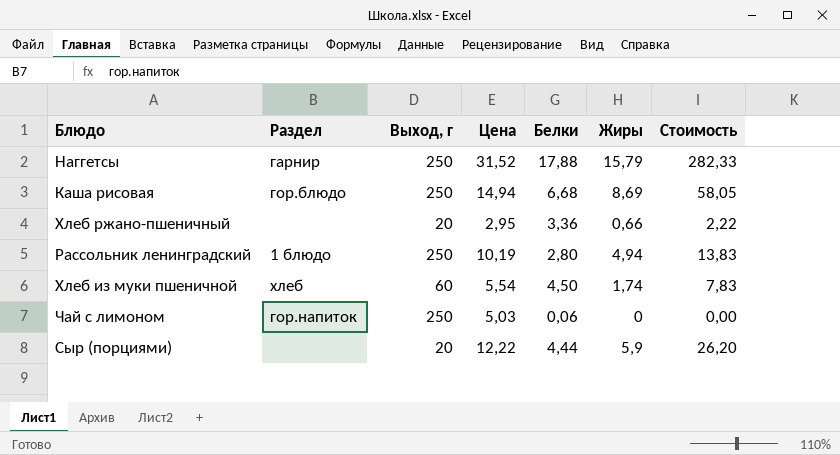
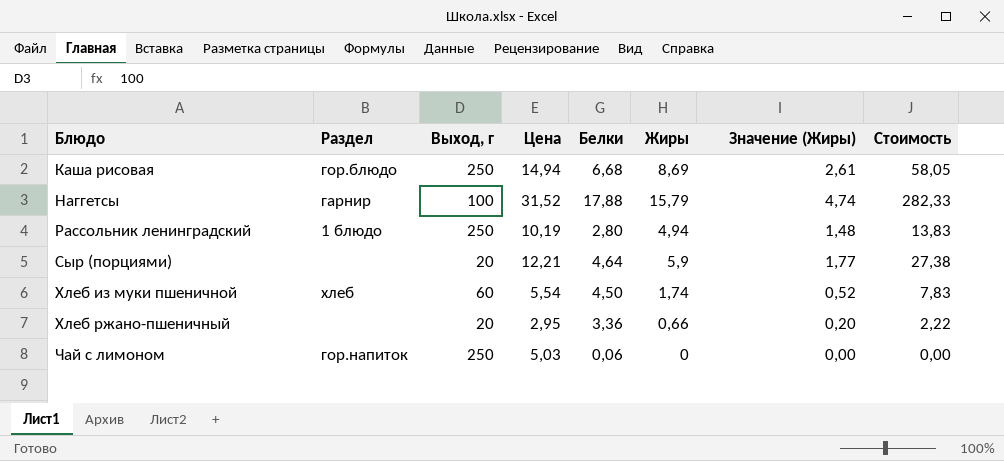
row order: none -> Блюдо ascending
column Значение (Жиры) | formula: none -> [Жиры] * 0,3
Наггетсы | Выход, г: 250 -> 100
Сыр (порциями) | Цена: 12,22 -> 12,21
Сыр (порциями) | Белки: 4,44 -> 4,64
Сыр (порциями) | Стоимость: 26,20 -> 27,38

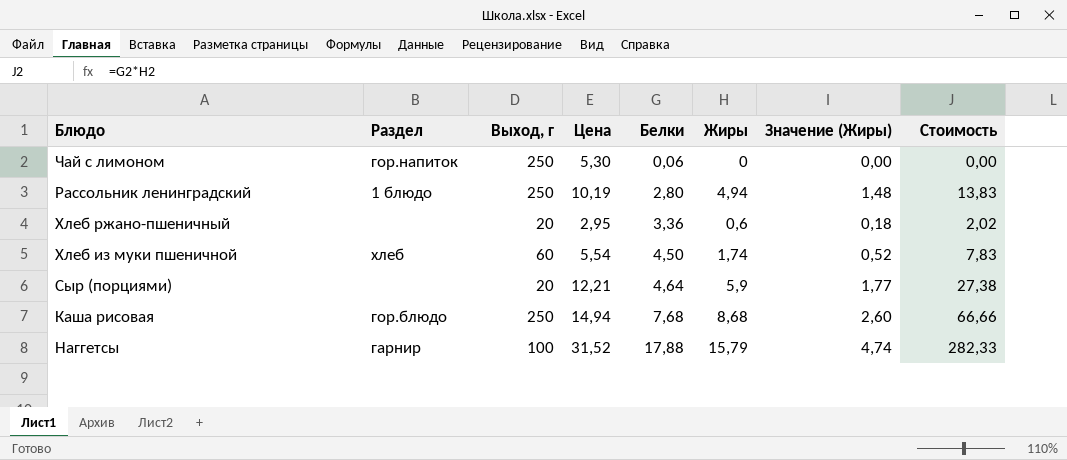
row order: Блюдо ascending -> Белки ascending
Чай с лимоном | Цена: 5,03 -> 5,30
Хлеб ржано-пшеничный | Жиры: 0,66 -> 0,6
Хлеб ржано-пшеничный | Значение (Жиры): 0,20 -> 0,18
Хлеб ржано-пшеничный | Стоимость: 2,22 -> 2,02
Каша рисовая | Белки: 6,68 -> 7,68
Каша рисовая | Жиры: 8,69 -> 8,68
Каша рисовая | Значение (Жиры): 2,61 -> 2,60
Каша рисовая | Стоимость: 58,05 -> 66,66

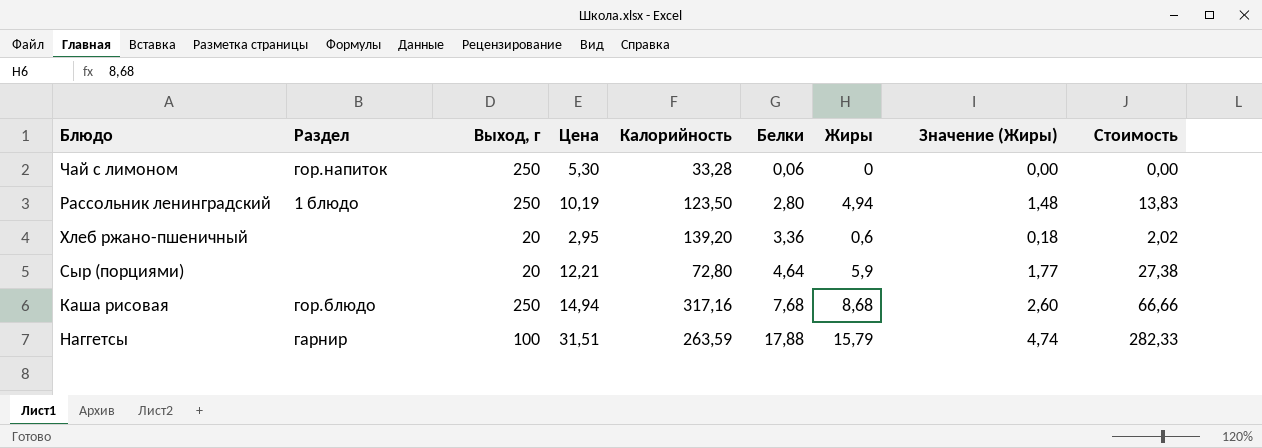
column Калорийность | position: none -> 5
row Хлеб из муки пшеничной: хлеб | 60 | 5,54 | 4,50 | 1,74 | 0,52 | 7,83 -> none
Наггетсы | Цена: 31,52 -> 31,51

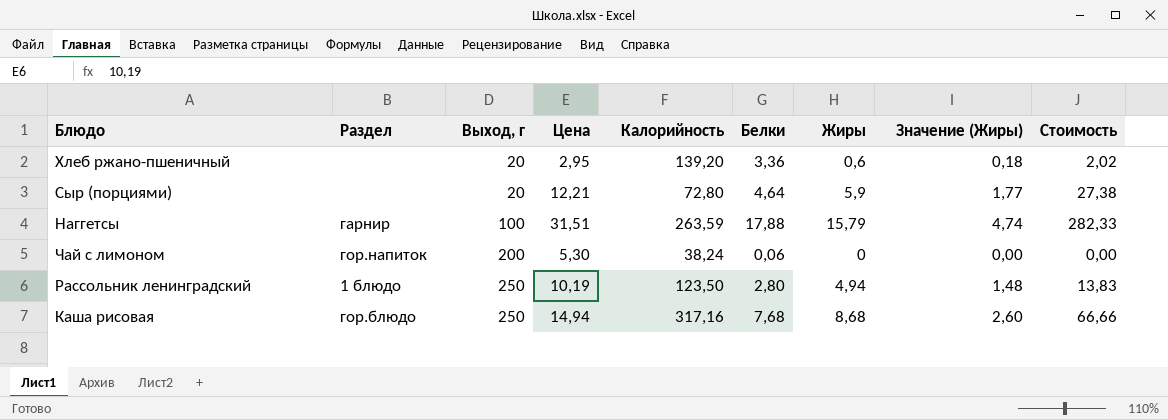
row order: Белки ascending -> Выход, г ascending
Чай с лимоном | Выход, г: 250 -> 200
Чай с лимоном | Калорийность: 33,28 -> 38,24

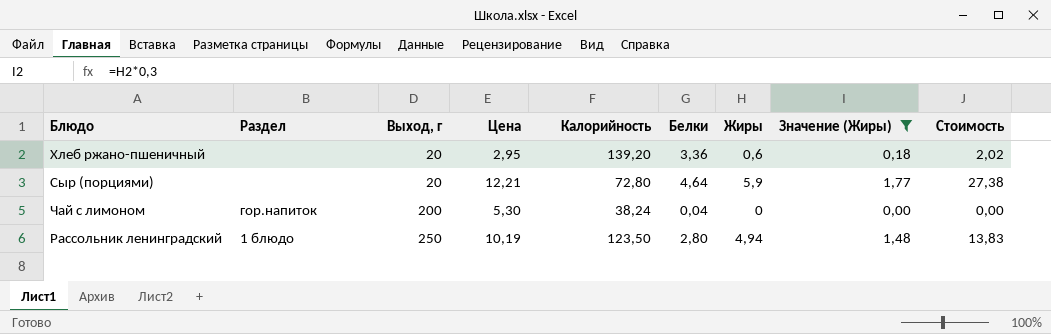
filter: none -> Значение (Жиры) <= 1,77
Чай с лимоном | Белки: 0,06 -> 0,04

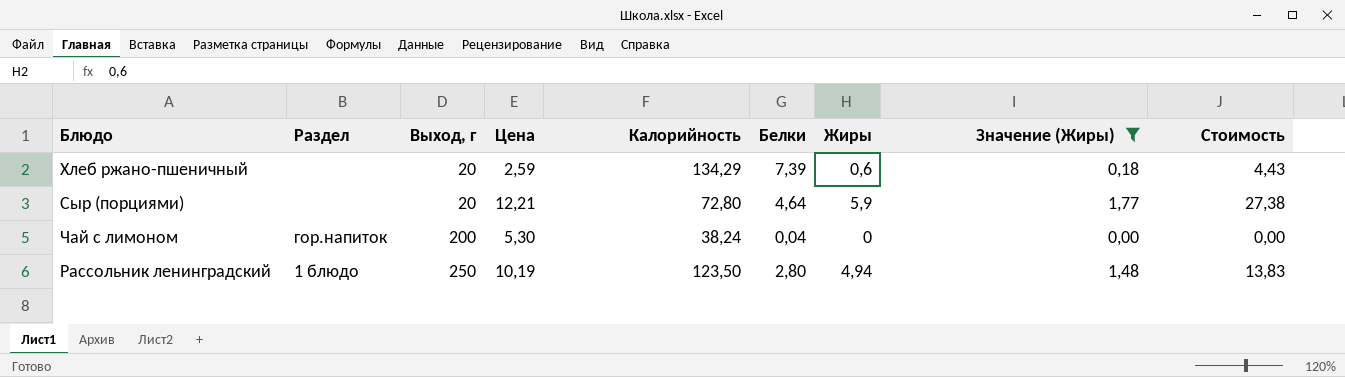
Хлеб ржано-пшеничный | Цена: 2,95 -> 2,59
Хлеб ржано-пшеничный | Калорийность: 139,20 -> 134,29
Хлеб ржано-пшеничный | Белки: 3,36 -> 7,39
Хлеб ржано-пшеничный | Стоимость: 2,02 -> 4,43

